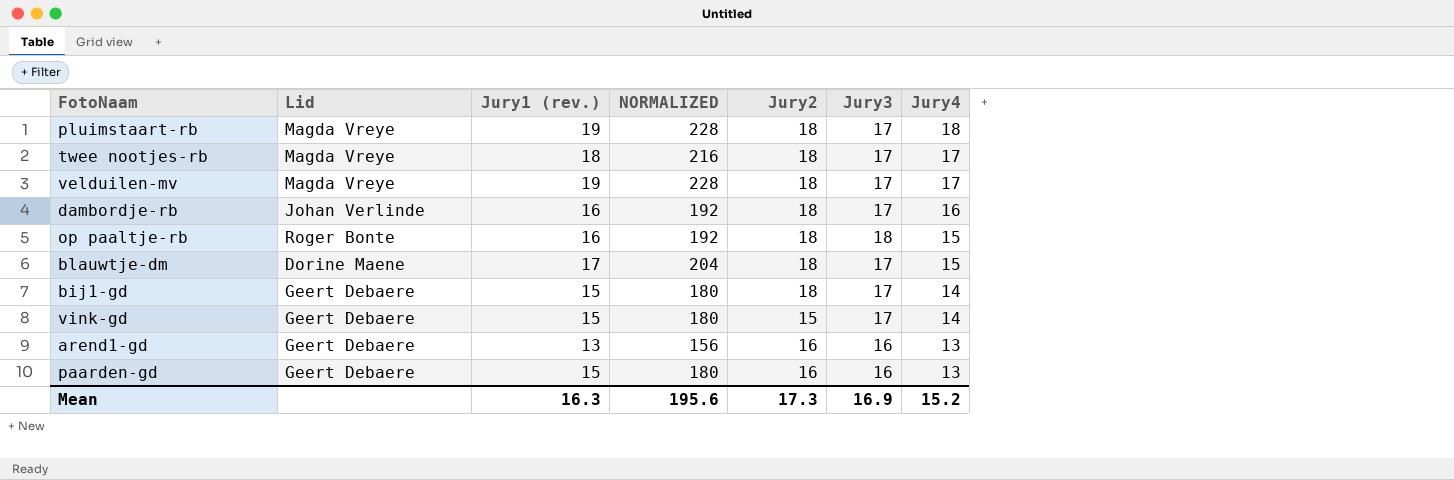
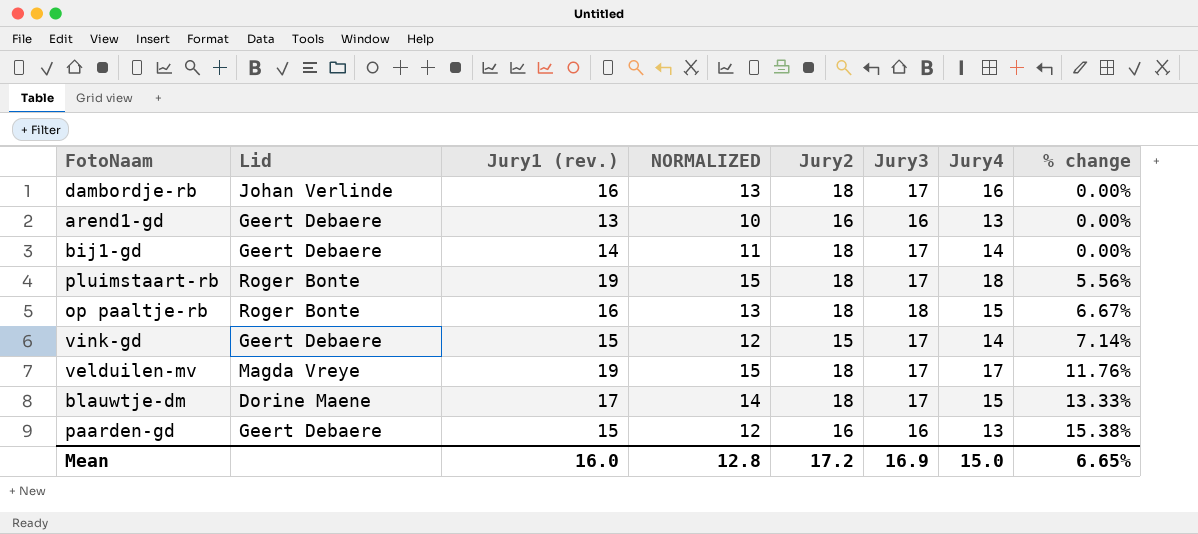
row order: Jury4 descending -> % change ascending
column NORMALIZED | formula: [Jury1 (rev.)] * 12 -> [Jury1 (rev.)] * 0.8
column % change | formula: none -> ([Jury1 (rev.)] - [Jury4]) / [Jury4]
row twee nootjes-rb: Magda Vreye | 18 | 216 | 18 | 17 | 17 -> none
bij1-gd | Jury1 (rev.): 15 -> 14
pluimstaart-rb | Lid: Magda Vreye -> Roger Bonte
Mean | Jury1 (rev.): 16.3 -> 16.0
Mean | NORMALIZED: 195.6 -> 12.8
Mean | Jury2: 17.3 -> 17.2
Mean | Jury4: 15.2 -> 15.0

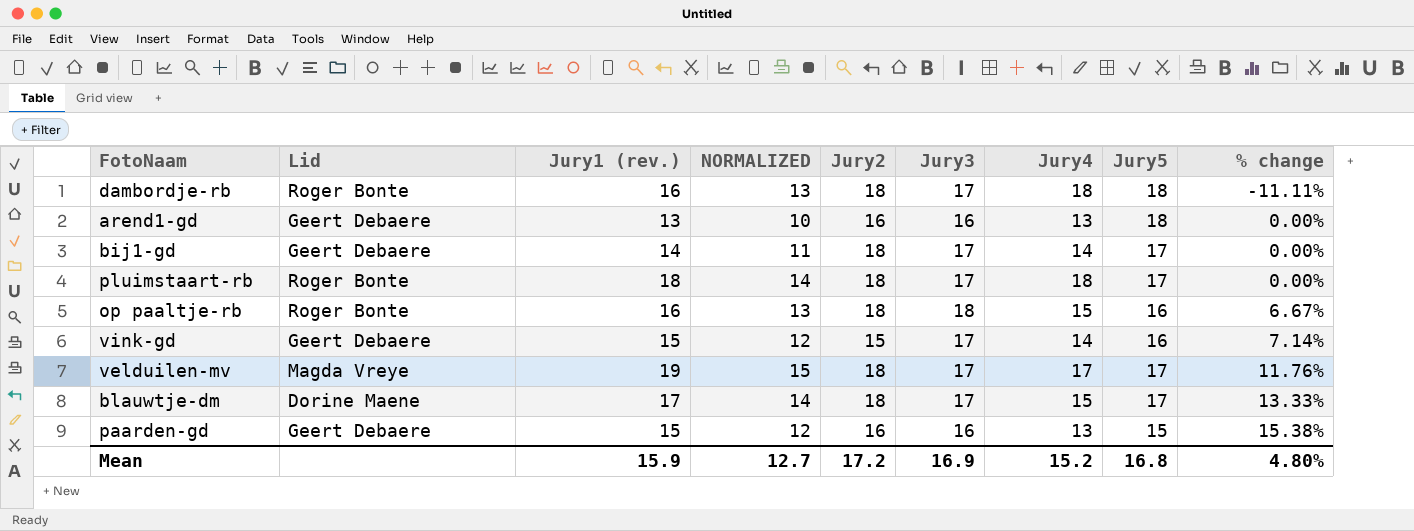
column Jury5 | position: none -> 8
dambordje-rb | Lid: Johan Verlinde -> Roger Bonte
dambordje-rb | Jury4: 16 -> 18
dambordje-rb | % change: 0.00% -> -11.11%
pluimstaart-rb | Jury1 (rev.): 19 -> 18
pluimstaart-rb | NORMALIZED: 15 -> 14
pluimstaart-rb | % change: 5.56% -> 0.00%
Mean | Jury1 (rev.): 16.0 -> 15.9
Mean | NORMALIZED: 12.8 -> 12.7
Mean | Jury4: 15.0 -> 15.2
Mean | % change: 6.65% -> 4.80%

